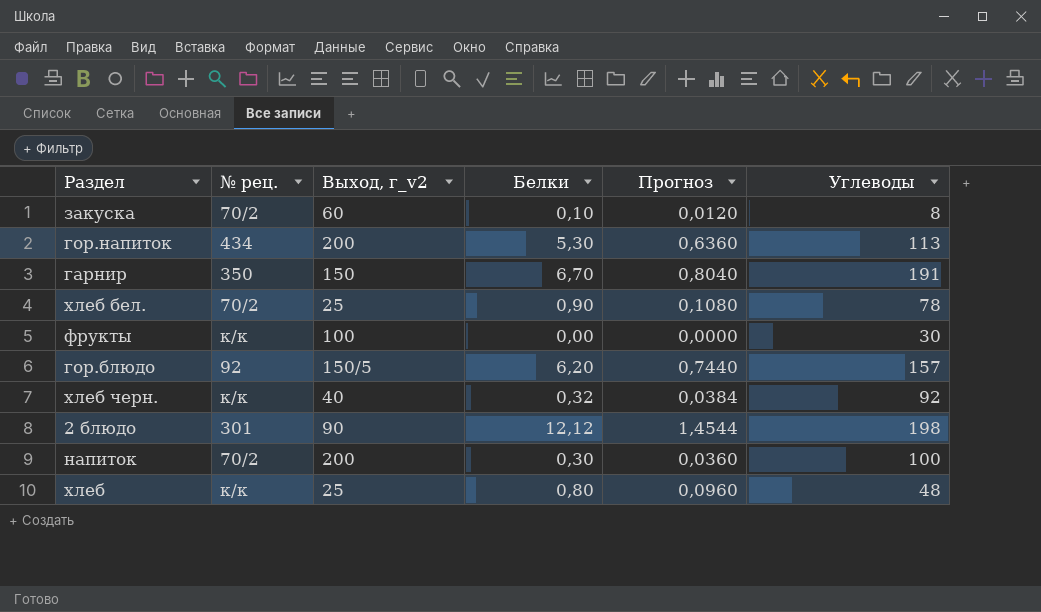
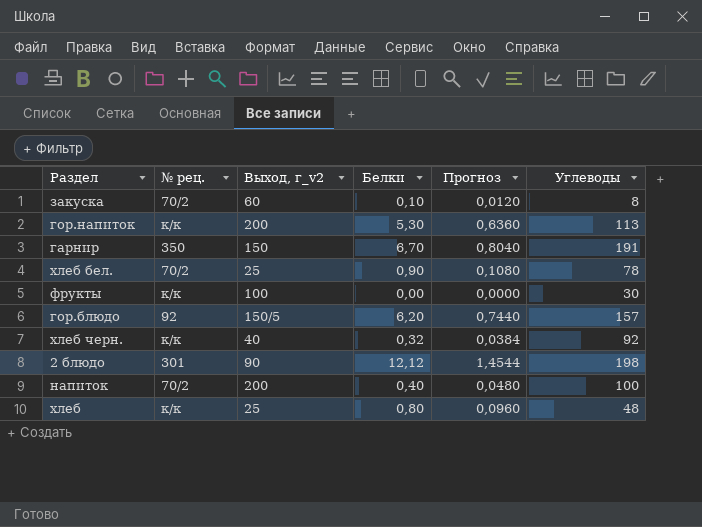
гор.напиток | № рец.: 434 -> к/к
напиток | Белки: 0,30 -> 0,40
напиток | Прогноз: 0,0360 -> 0,0480

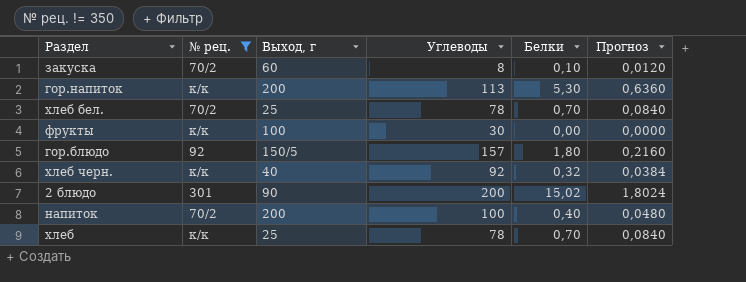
filter: none -> № рец. != 350
column name: Выход, г_v2 -> Выход, г
column Углеводы | position: 6 -> 4
хлеб бел. | Белки: 0,90 -> 0,70
хлеб бел. | Прогноз: 0,1080 -> 0,0840
гор.блюдо | Белки: 6,20 -> 1,80
гор.блюдо | Прогноз: 0,7440 -> 0,2160
2 блюдо | Углеводы: 198 -> 200
2 блюдо | Белки: 12,12 -> 15,02
2 блюдо | Прогноз: 1,4544 -> 1,8024
хлеб | Углеводы: 48 -> 78
хлеб | Белки: 0,80 -> 0,70
хлеб | Прогноз: 0,0960 -> 0,0840

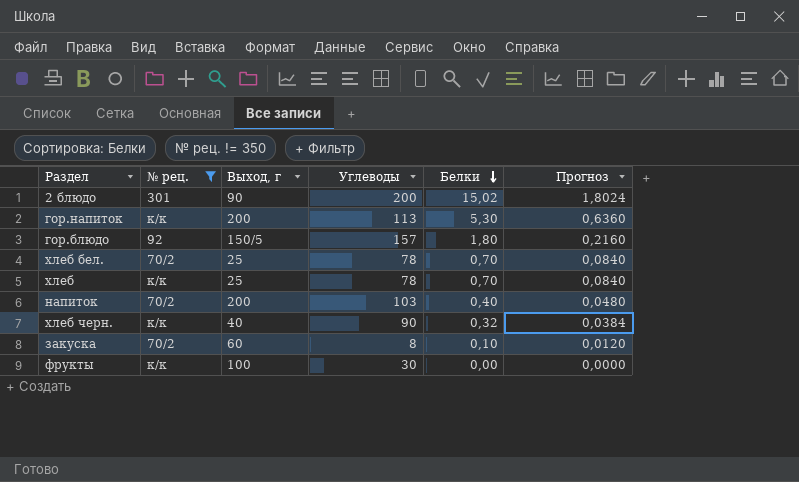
row order: none -> Белки descending
напиток | Углеводы: 100 -> 103
хлеб черн. | Углеводы: 92 -> 90

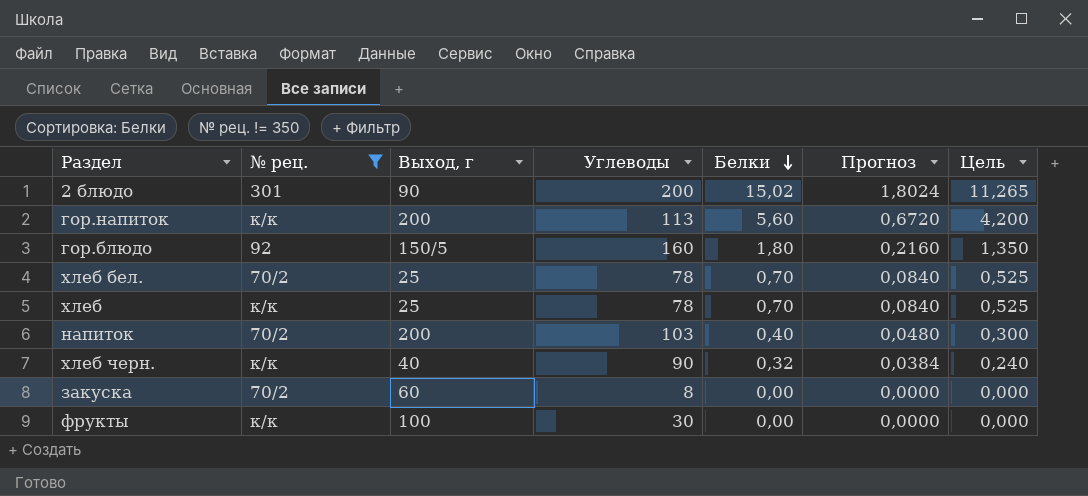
column Цель | formula: none -> [Белки] * 0,75
гор.напиток | Белки: 5,30 -> 5,60
гор.напиток | Прогноз: 0,6360 -> 0,6720
гор.блюдо | Углеводы: 157 -> 160
закуска | Белки: 0,10 -> 0,00
закуска | Прогноз: 0,0120 -> 0,0000

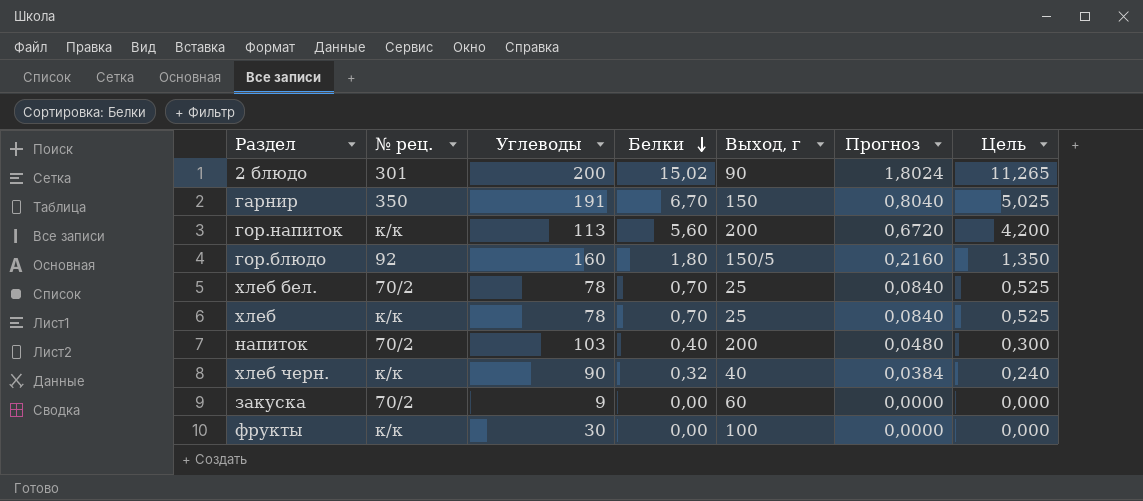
filter: № рец. != 350 -> none
column Выход, г | position: 3 -> 5
закуска | Углеводы: 8 -> 9

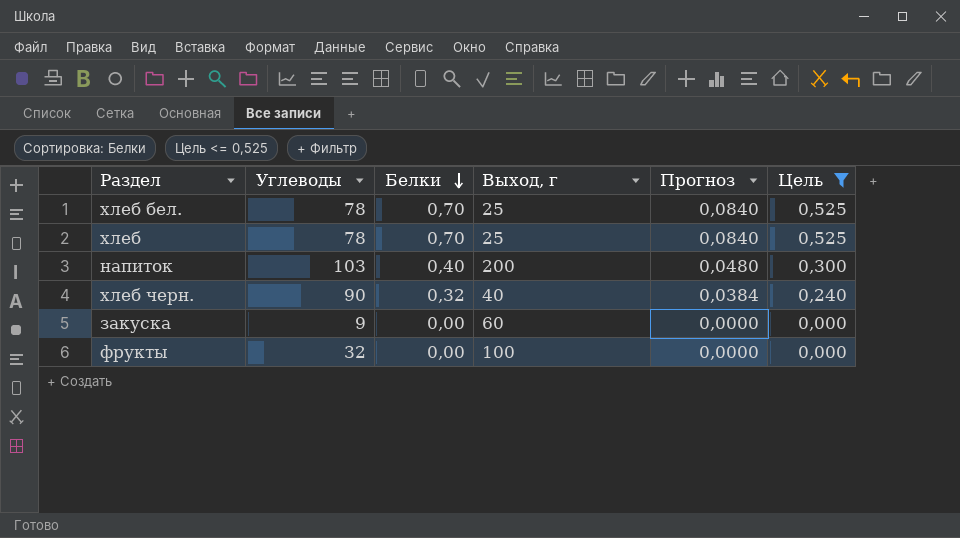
filter: none -> Цель <= 0,525
column № рец. | position: 2 -> none
фрукты | Углеводы: 30 -> 32

